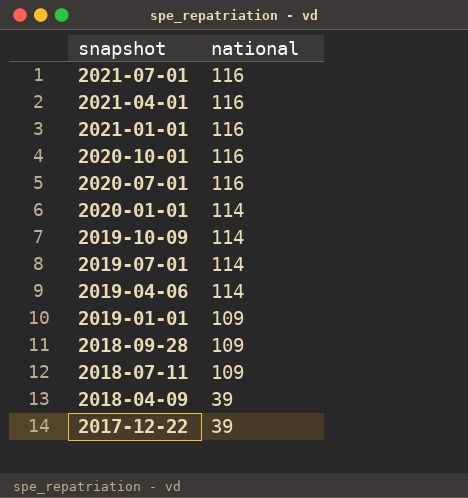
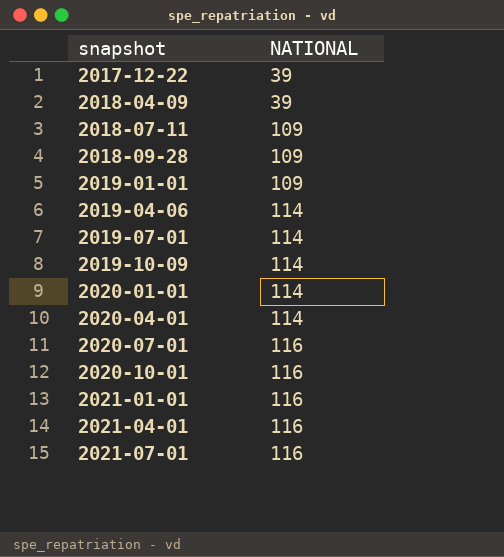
row order: snapshot descending -> snapshot ascending
column name: national -> NATIONAL
row 2020-04-01: none -> 114

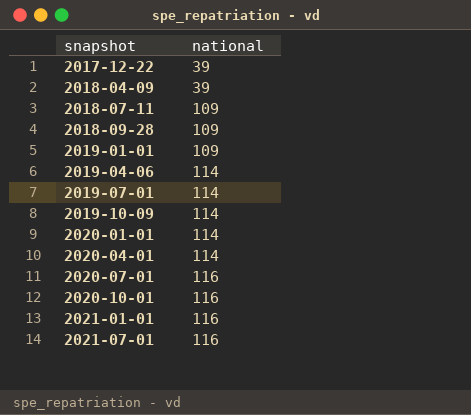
column name: NATIONAL -> national
row 2021-04-01: 116 -> none

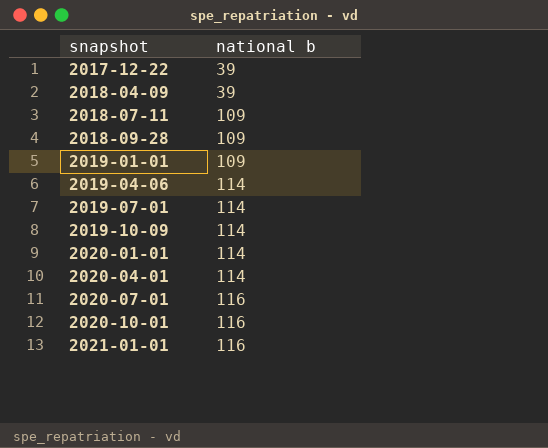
column name: national -> national b
row 2021-07-01: 116 -> none

